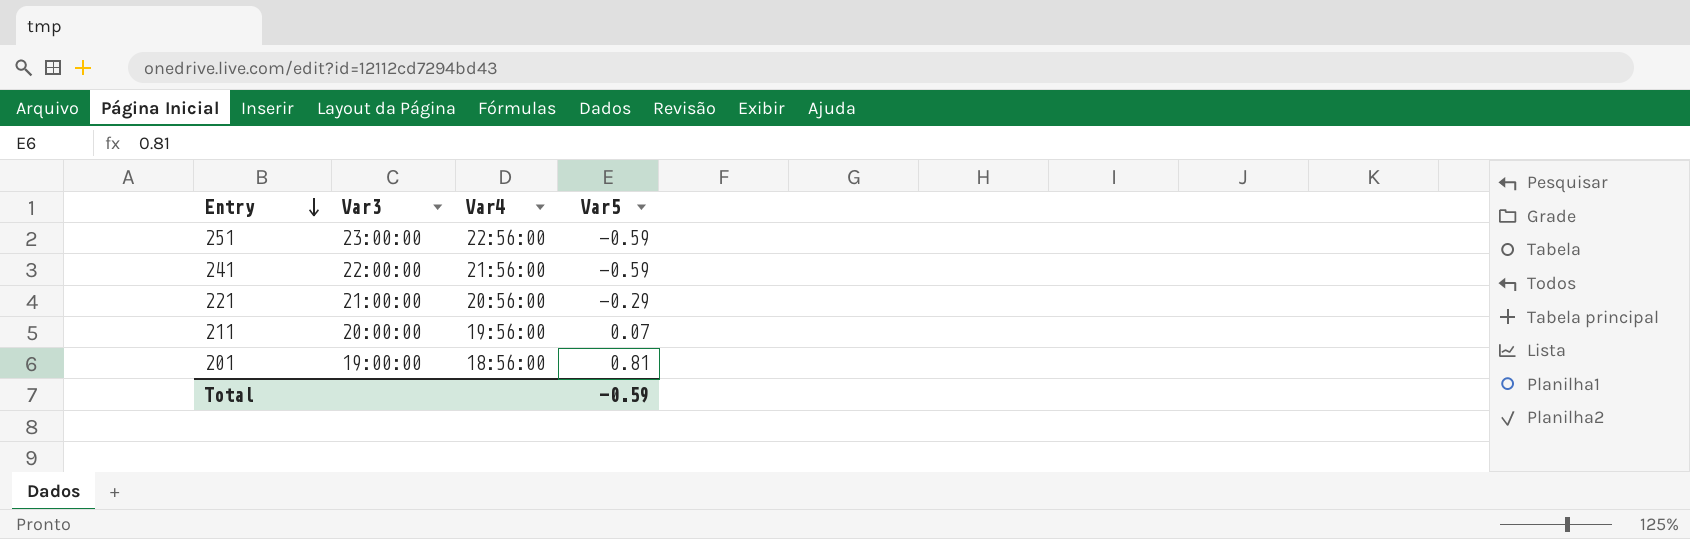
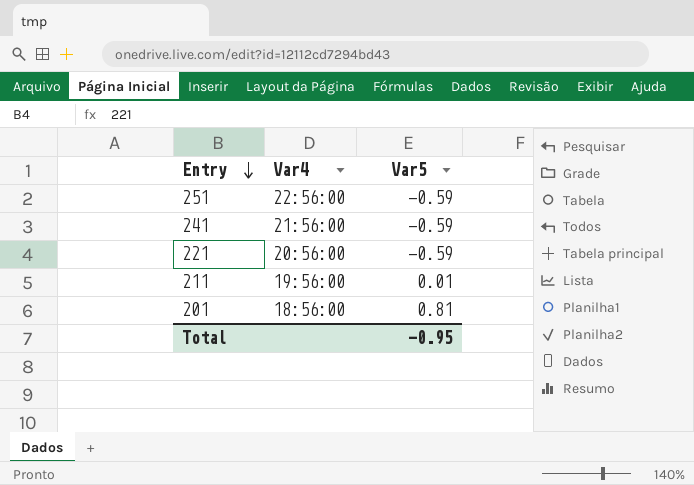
column Var3 | position: 2 -> none
221 | Var5: -0.29 -> -0.59
211 | Var5: 0.07 -> 0.01
Total | Var5: -0.59 -> -0.95

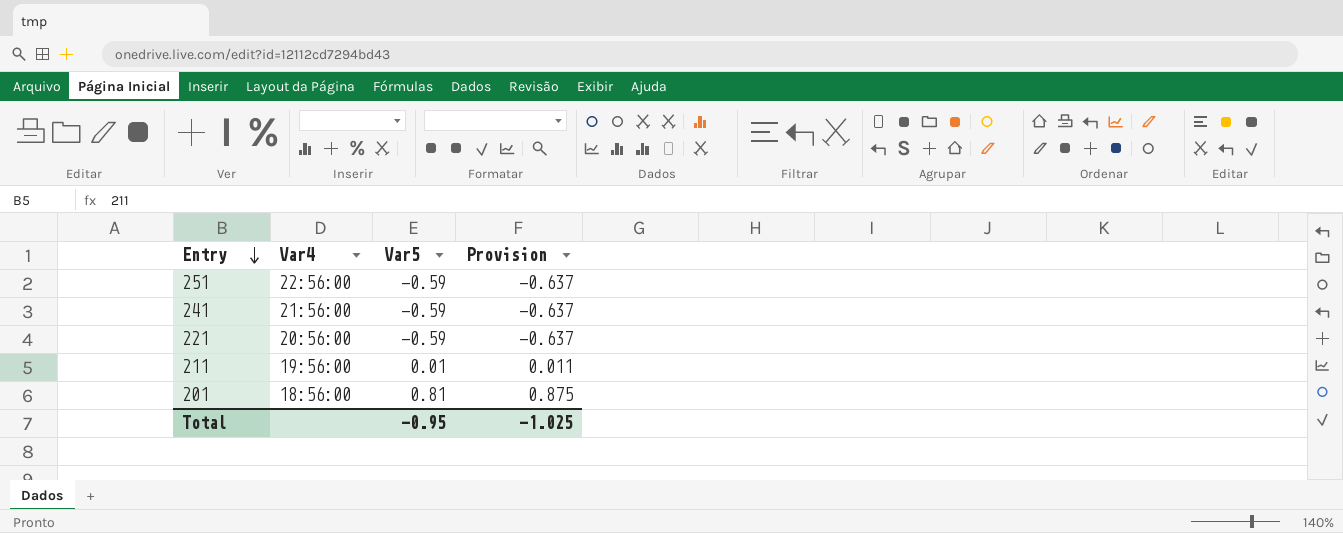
column Provision | formula: none -> [Var5] * 1.08

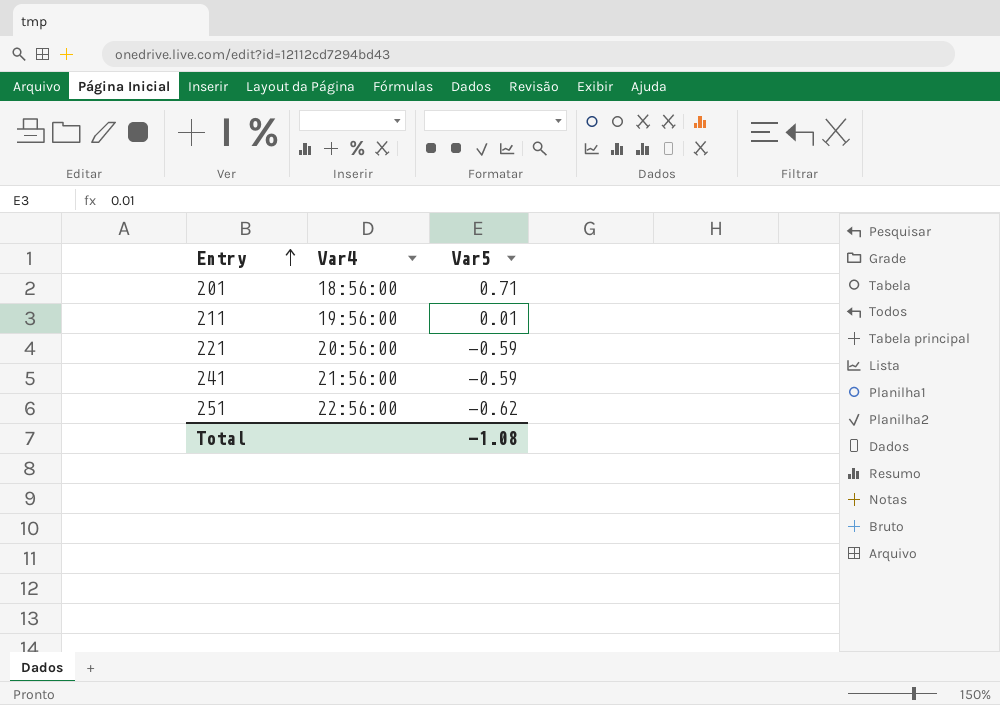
row order: Entry descending -> Entry ascending
column Provision | formula: [Var5] * 1.08 -> none
201 | Var5: 0.81 -> 0.71
251 | Var5: -0.59 -> -0.62
Total | Var5: -0.95 -> -1.08

